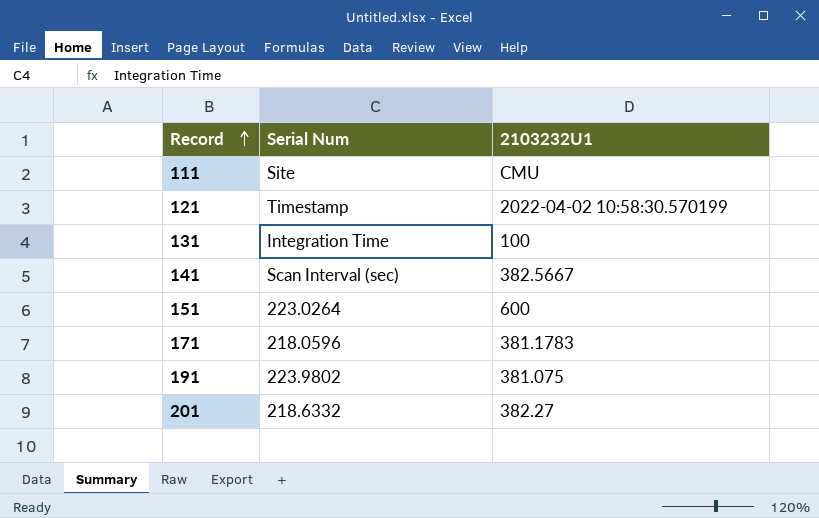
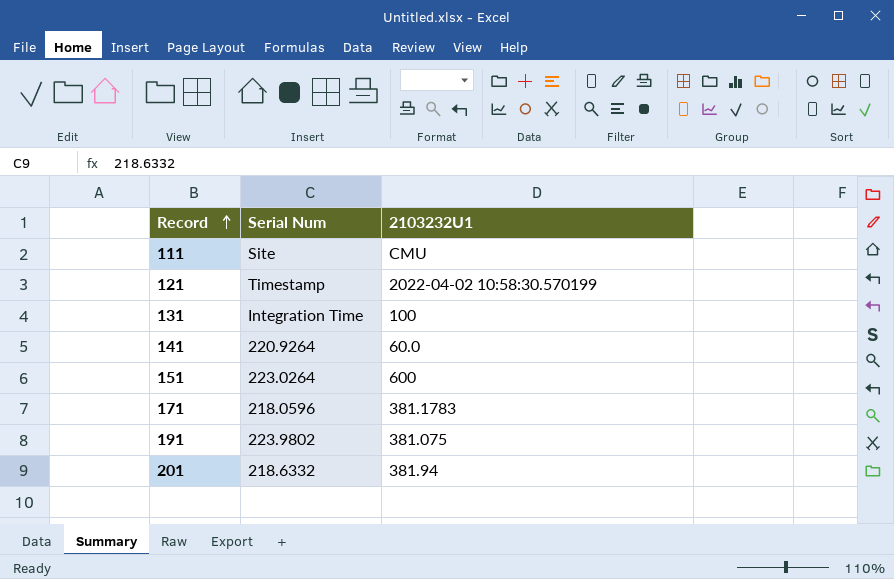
141 | Serial Num: Scan Interval (sec) -> 220.9264
141 | 2103232U1: 382.5667 -> 60.0
201 | 2103232U1: 382.27 -> 381.94

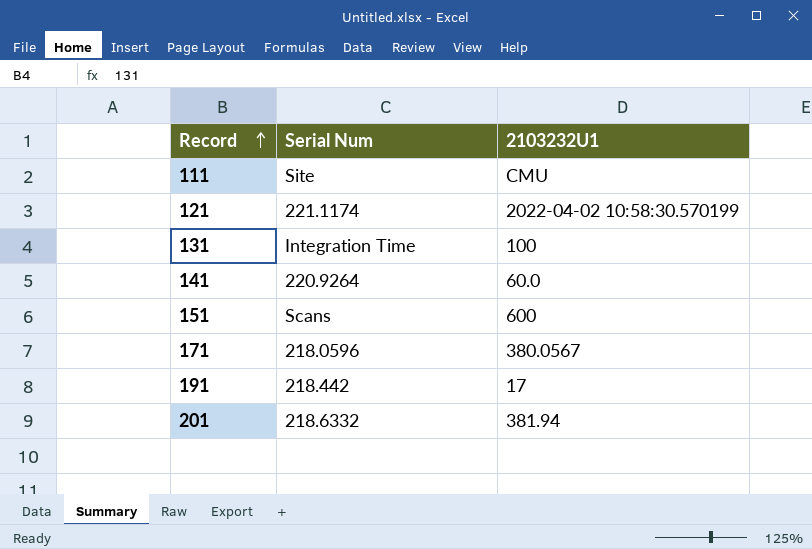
121 | Serial Num: Timestamp -> 221.1174
151 | Serial Num: 223.0264 -> Scans
171 | 2103232U1: 381.1783 -> 380.0567
191 | Serial Num: 223.9802 -> 218.442
191 | 2103232U1: 381.075 -> 17

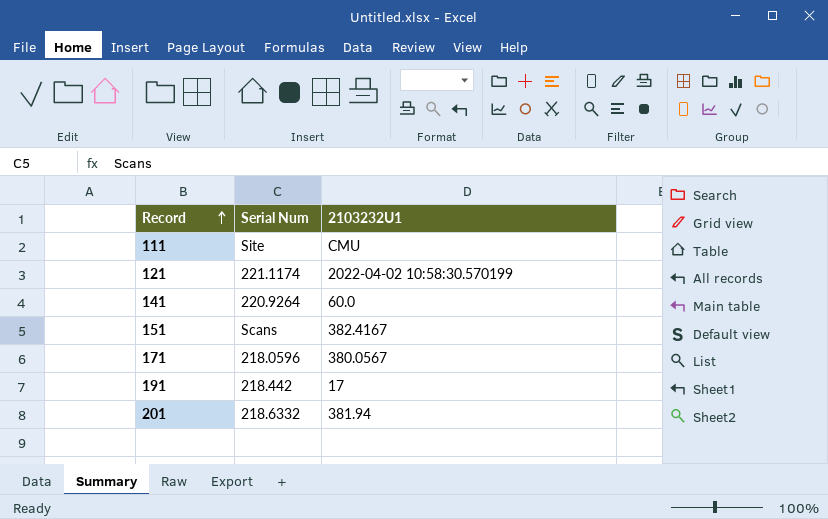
row 131: Integration Time | 100 -> none
151 | 2103232U1: 600 -> 382.4167

